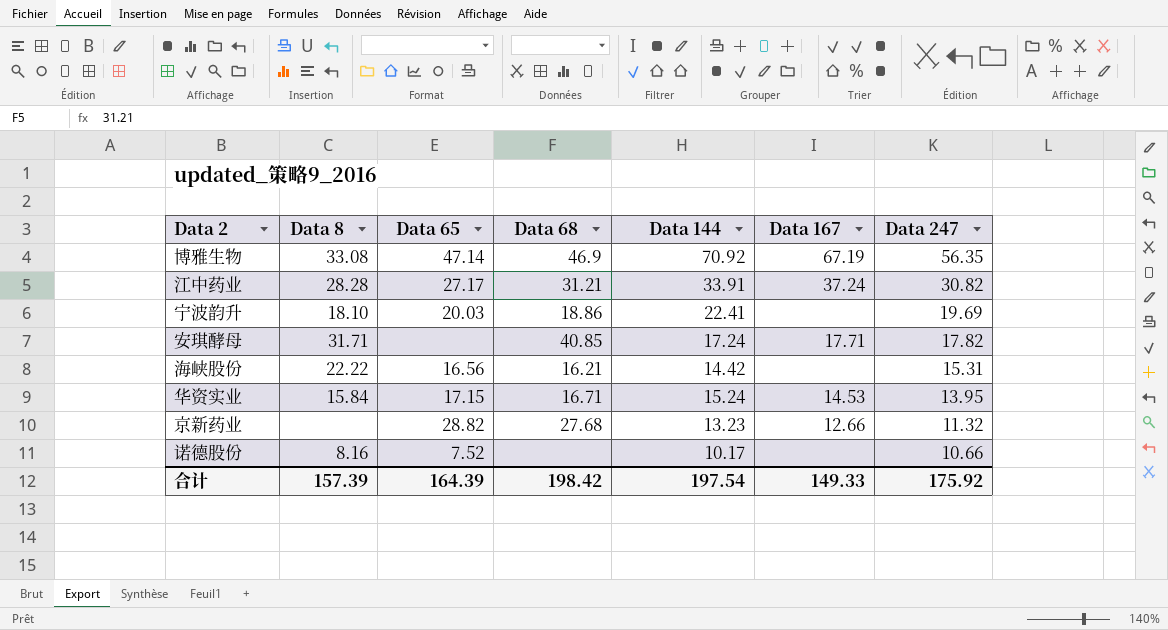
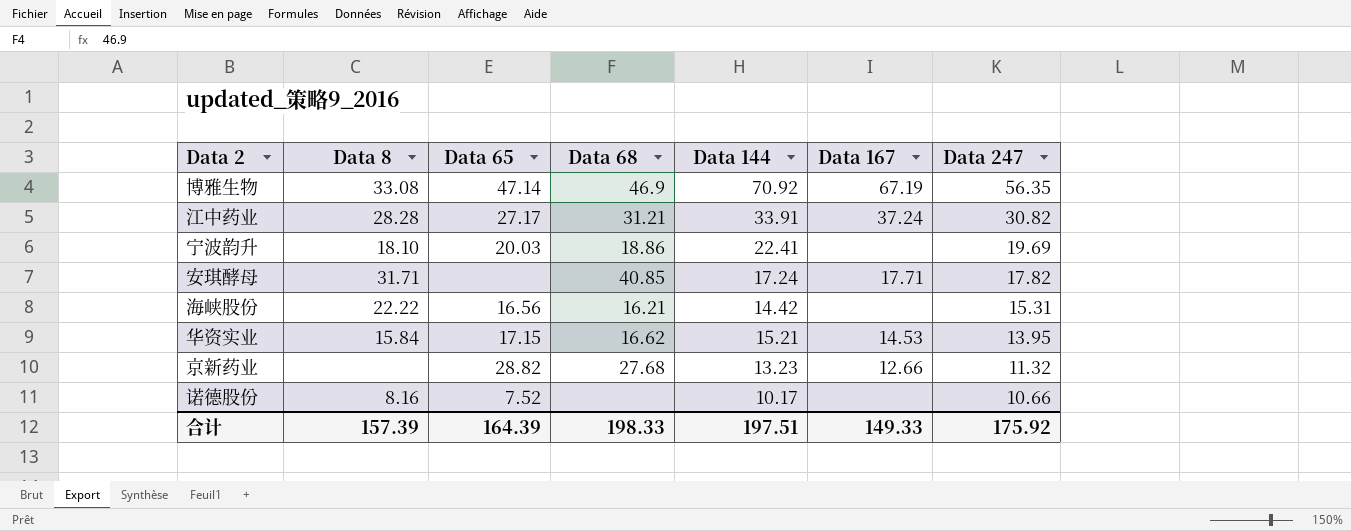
华资实业 | Data 68: 16.71 -> 16.62
华资实业 | Data 144: 15.24 -> 15.21
合计 | Data 68: 198.42 -> 198.33
合计 | Data 144: 197.54 -> 197.51

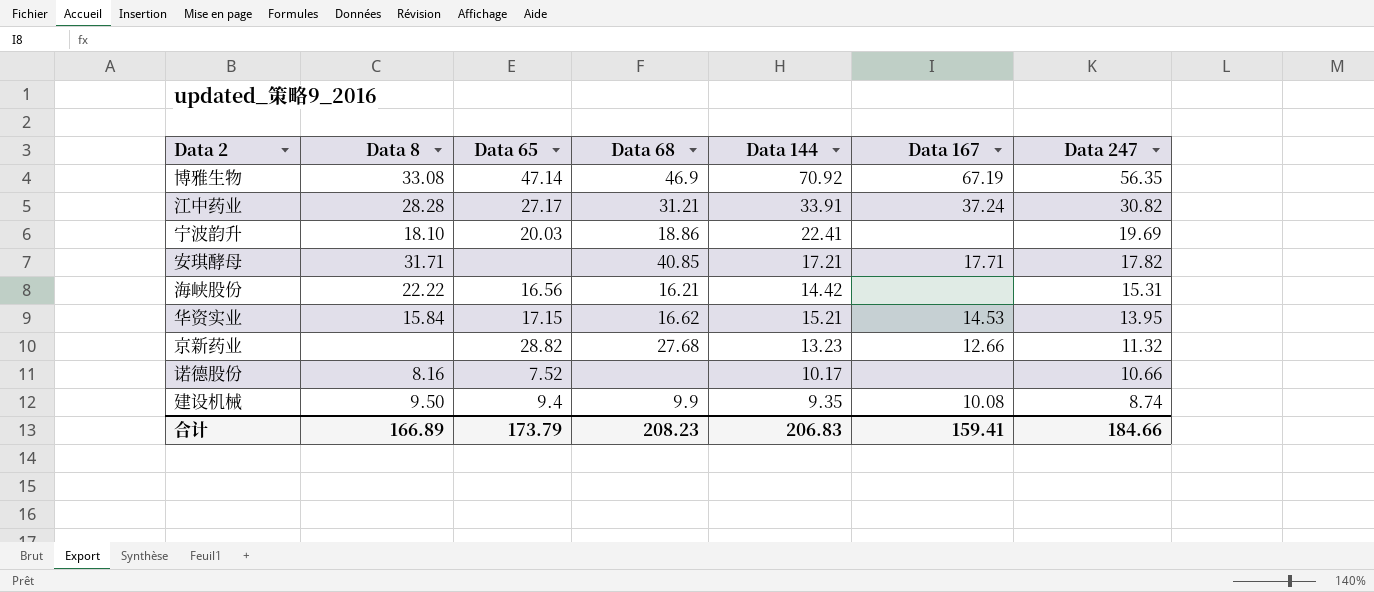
安琪酵母 | Data 144: 17.24 -> 17.21
row 建设机械: none -> 9.50 | 9.4 | 9.9 | 9.35 | 10.08 | 8.74
合计 | Data 8: 157.39 -> 166.89
合计 | Data 65: 164.39 -> 173.79
合计 | Data 68: 198.33 -> 208.23
合计 | Data 144: 197.51 -> 206.83
合计 | Data 167: 149.33 -> 159.41
合计 | Data 247: 175.92 -> 184.66

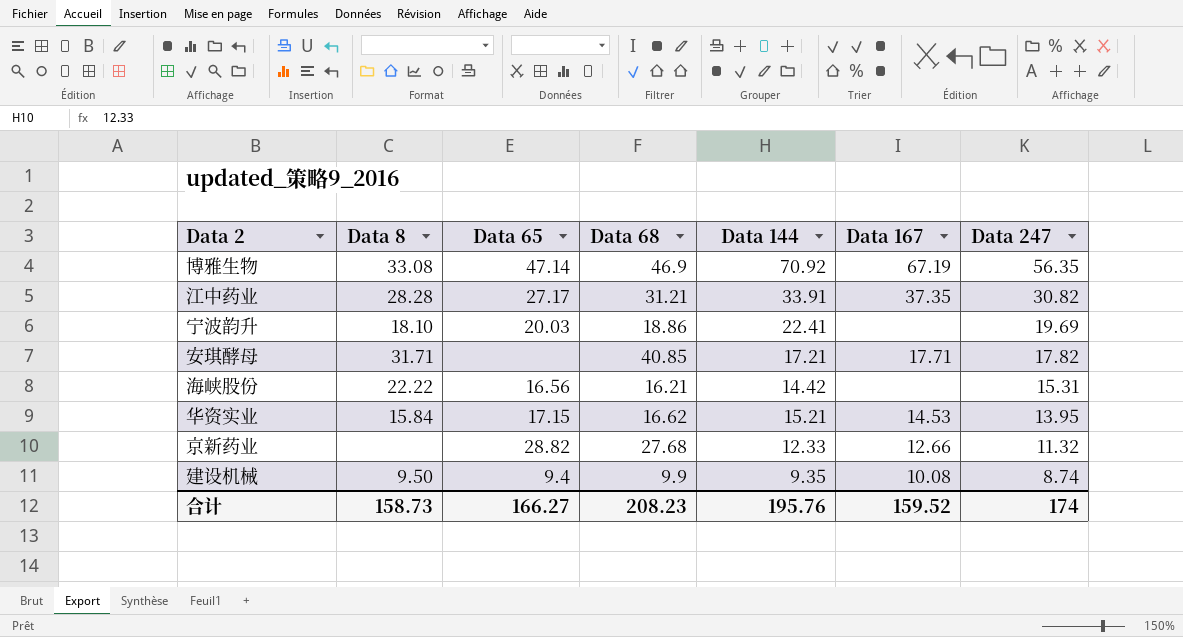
row 诺德股份: 8.16 | 7.52 | none | 10.17 | none | 10.66 -> none
江中药业 | Data 167: 37.24 -> 37.35
京新药业 | Data 144: 13.23 -> 12.33
合计 | Data 8: 166.89 -> 158.73
合计 | Data 65: 173.79 -> 166.27
合计 | Data 144: 206.83 -> 195.76
合计 | Data 167: 159.41 -> 159.52
合计 | Data 247: 184.66 -> 174

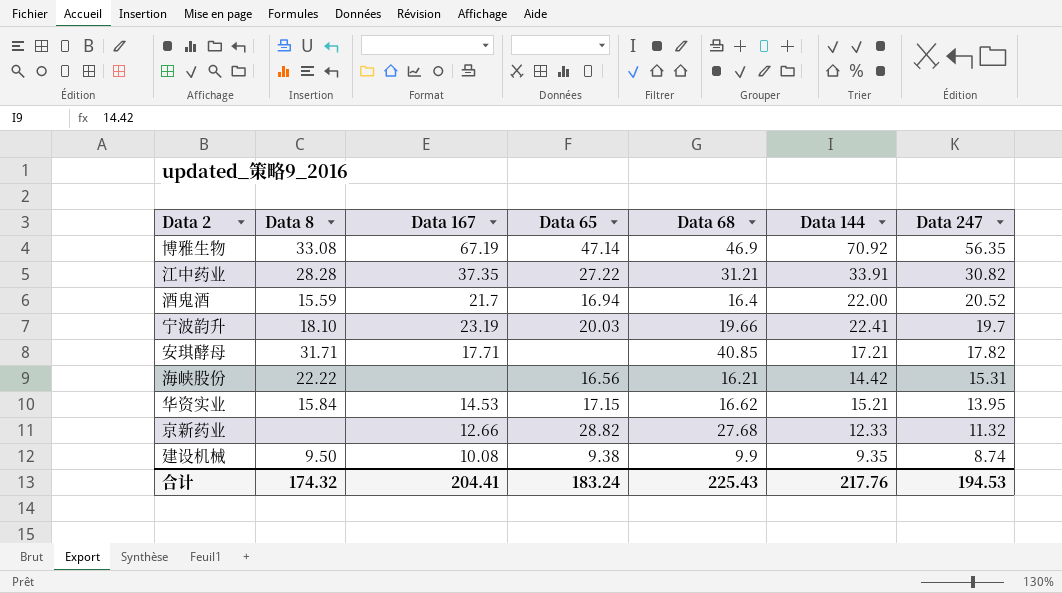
column Data 167 | position: 6 -> 3
江中药业 | Data 65: 27.17 -> 27.22
row 酒鬼酒: none -> 15.59 | 21.7 | 16.94 | 16.4 | 22.00 | 20.52
宁波韵升 | Data 167: none -> 23.19
宁波韵升 | Data 68: 18.86 -> 19.66
宁波韵升 | Data 247: 19.69 -> 19.7
建设机械 | Data 65: 9.4 -> 9.38
合计 | Data 8: 158.73 -> 174.32
合计 | Data 167: 159.52 -> 204.41
合计 | Data 65: 166.27 -> 183.24
合计 | Data 68: 208.23 -> 225.43
合计 | Data 144: 195.76 -> 217.76
合计 | Data 247: 174 -> 194.53

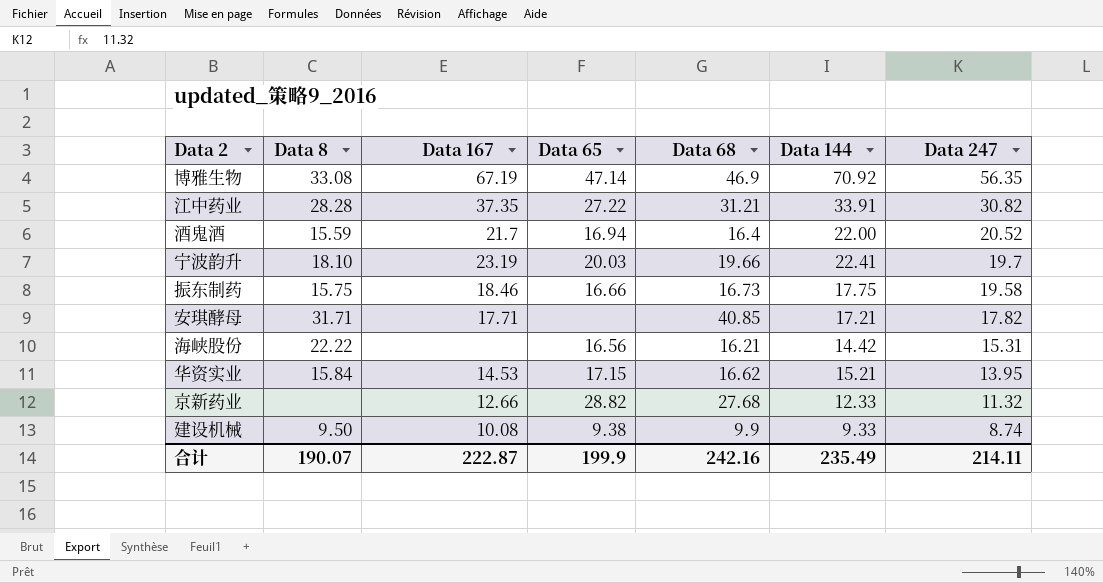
row 振东制药: none -> 15.75 | 18.46 | 16.66 | 16.73 | 17.75 | 19.58
建设机械 | Data 144: 9.35 -> 9.33
合计 | Data 8: 174.32 -> 190.07
合计 | Data 167: 204.41 -> 222.87
合计 | Data 65: 183.24 -> 199.9
合计 | Data 68: 225.43 -> 242.16
合计 | Data 144: 217.76 -> 235.49
合计 | Data 247: 194.53 -> 214.11

